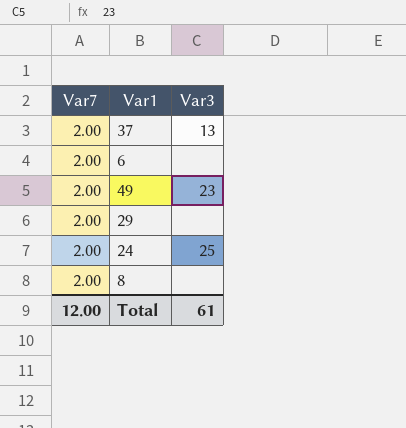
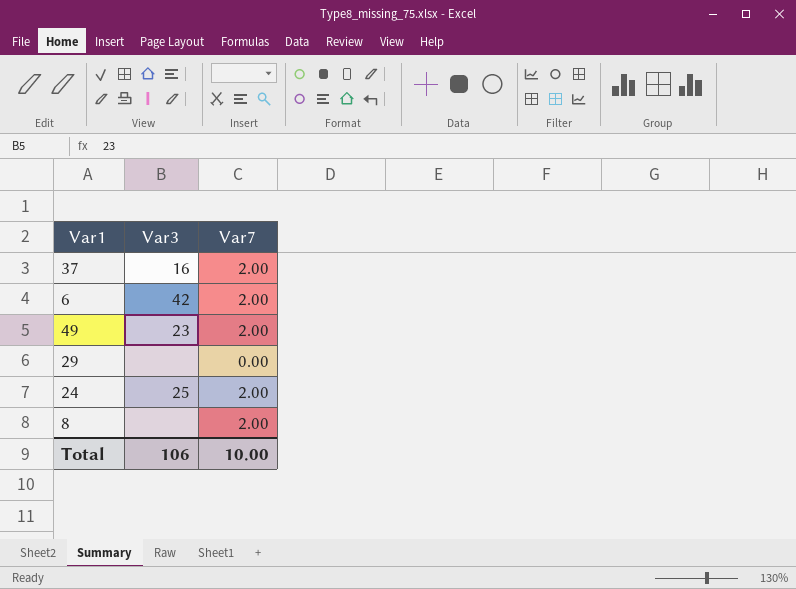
column Var7 | position: 1 -> 3
37 | Var3: 13 -> 16
6 | Var3: none -> 42
29 | Var7: 2.00 -> 0.00
Total | Var3: 61 -> 106
Total | Var7: 12.00 -> 10.00

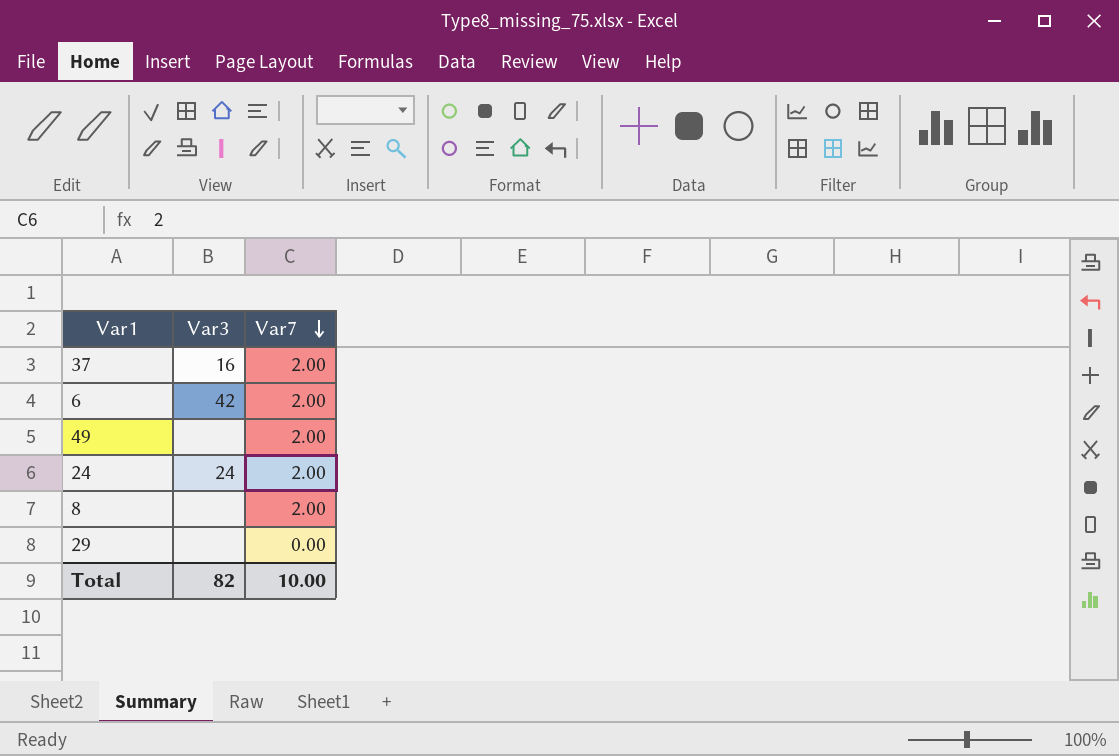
row order: none -> Var7 descending
49 | Var3: 23 -> none
24 | Var3: 25 -> 24
Total | Var3: 106 -> 82

